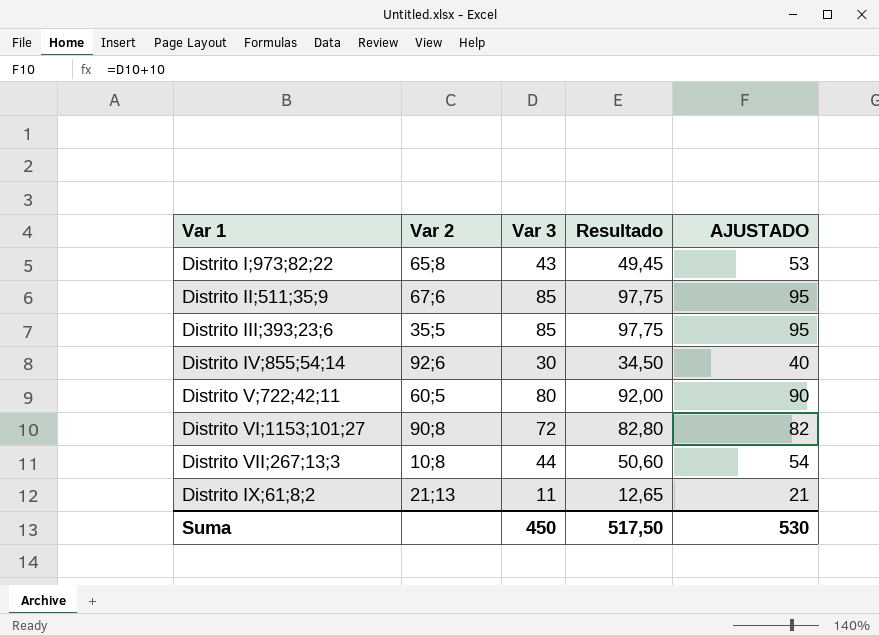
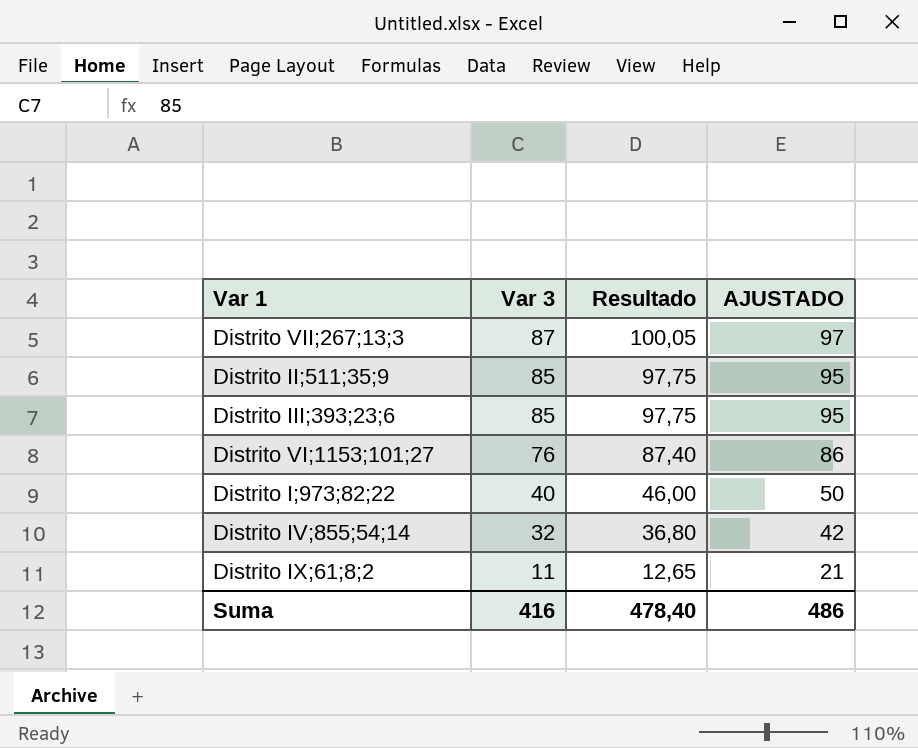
row order: none -> Var 3 descending
column Var 2 | position: 2 -> none
row Distrito V;722;42;11: 60;5 | 80 | 92,00 | 90 -> none
Distrito VII;267;13;3 | Var 3: 44 -> 87
Distrito VII;267;13;3 | Resultado: 50,60 -> 100,05
Distrito VII;267;13;3 | AJUSTADO: 54 -> 97
Distrito VI;1153;101;27 | Var 3: 72 -> 76
Distrito VI;1153;101;27 | Resultado: 82,80 -> 87,40
Distrito VI;1153;101;27 | AJUSTADO: 82 -> 86
Distrito I;973;82;22 | Var 3: 43 -> 40
Distrito I;973;82;22 | Resultado: 49,45 -> 46,00
Distrito I;973;82;22 | AJUSTADO: 53 -> 50
Distrito IV;855;54;14 | Var 3: 30 -> 32
Distrito IV;855;54;14 | Resultado: 34,50 -> 36,80
Distrito IV;855;54;14 | AJUSTADO: 40 -> 42
Suma | Var 3: 450 -> 416
Suma | Resultado: 517,50 -> 478,40
Suma | AJUSTADO: 530 -> 486

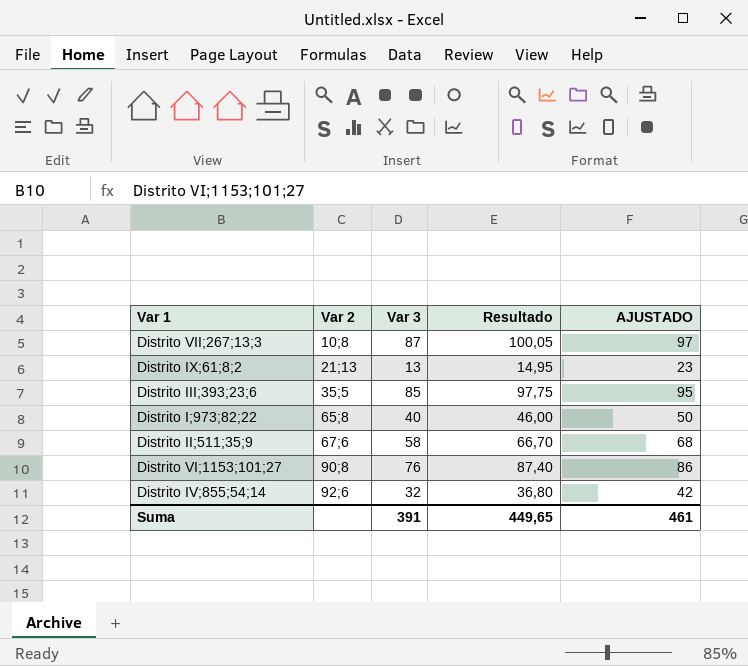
row order: Var 3 descending -> Var 2 ascending
column Var 2 | position: none -> 2
Distrito IX;61;8;2 | Var 3: 11 -> 13
Distrito IX;61;8;2 | Resultado: 12,65 -> 14,95
Distrito IX;61;8;2 | AJUSTADO: 21 -> 23
Distrito II;511;35;9 | Var 3: 85 -> 58
Distrito II;511;35;9 | Resultado: 97,75 -> 66,70
Distrito II;511;35;9 | AJUSTADO: 95 -> 68
Suma | Var 3: 416 -> 391
Suma | Resultado: 478,40 -> 449,65
Suma | AJUSTADO: 486 -> 461

